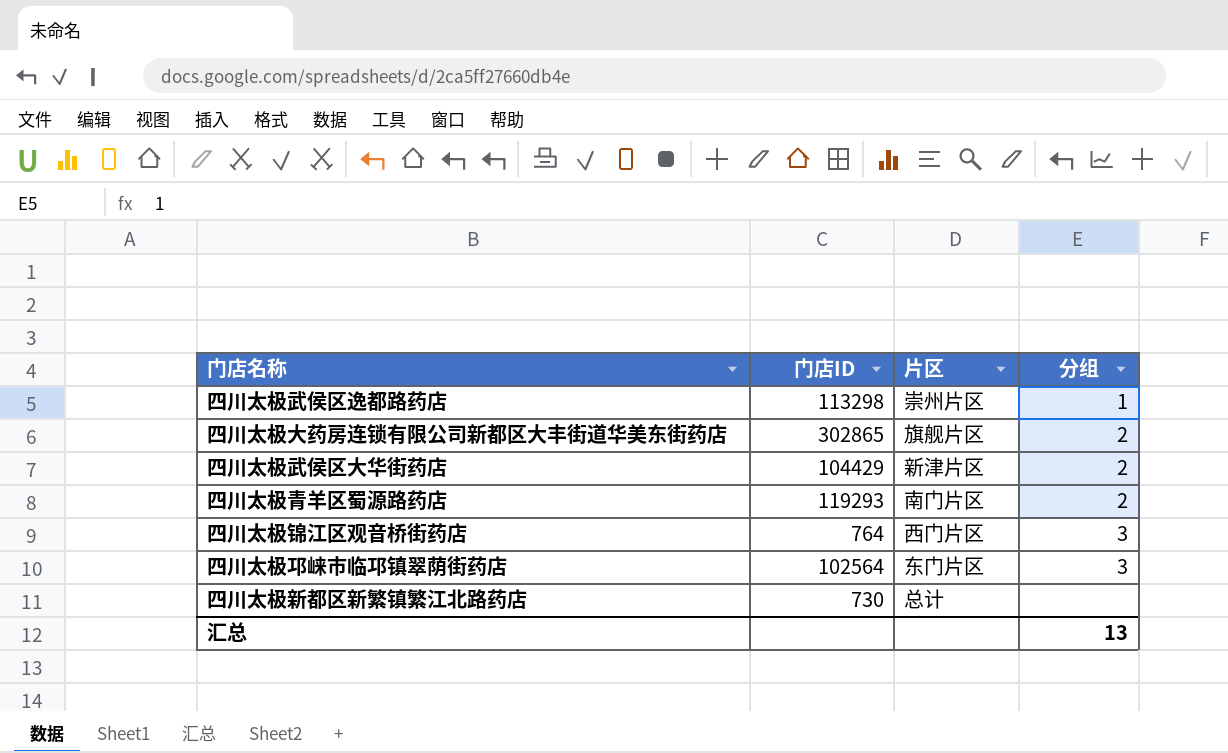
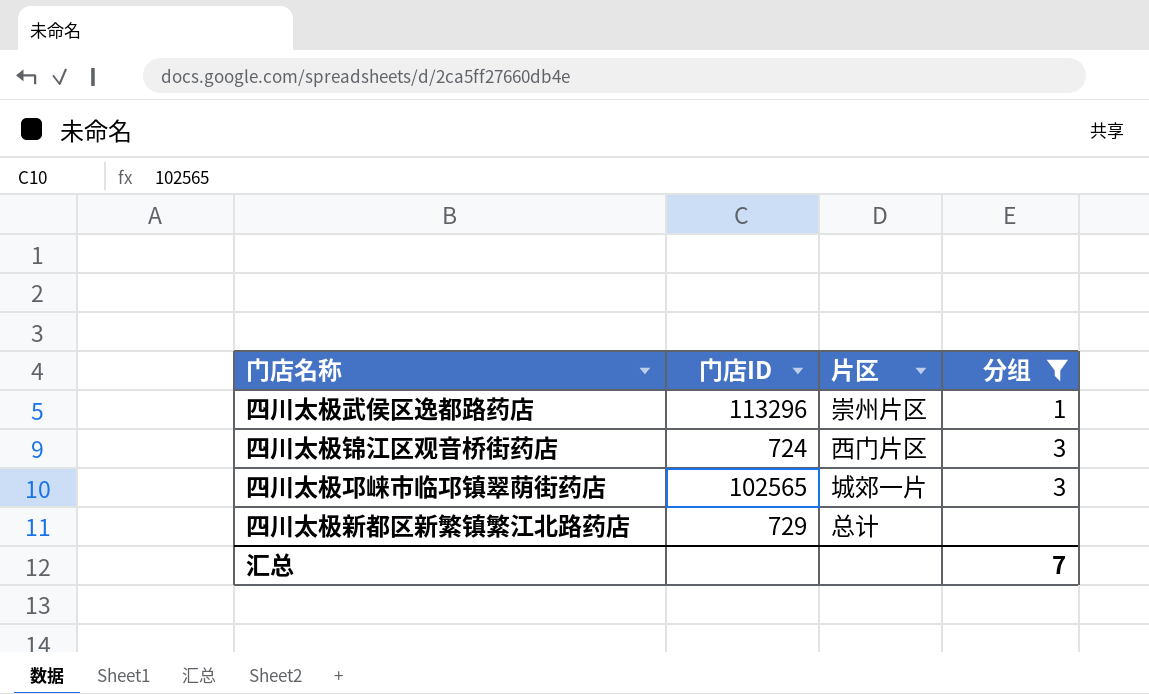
filter: none -> 分组 != 2
四川太极武侯区逸都路药店 | 门店ID: 113298 -> 113296
四川太极锦江区观音桥街药店 | 门店ID: 764 -> 724
四川太极邛崃市临邛镇翠荫街药店 | 门店ID: 102564 -> 102565
四川太极邛崃市临邛镇翠荫街药店 | 片区: 东门片区 -> 城郊一片
四川太极新都区新繁镇繁江北路药店 | 门店ID: 730 -> 729
汇总 | 分组: 13 -> 7

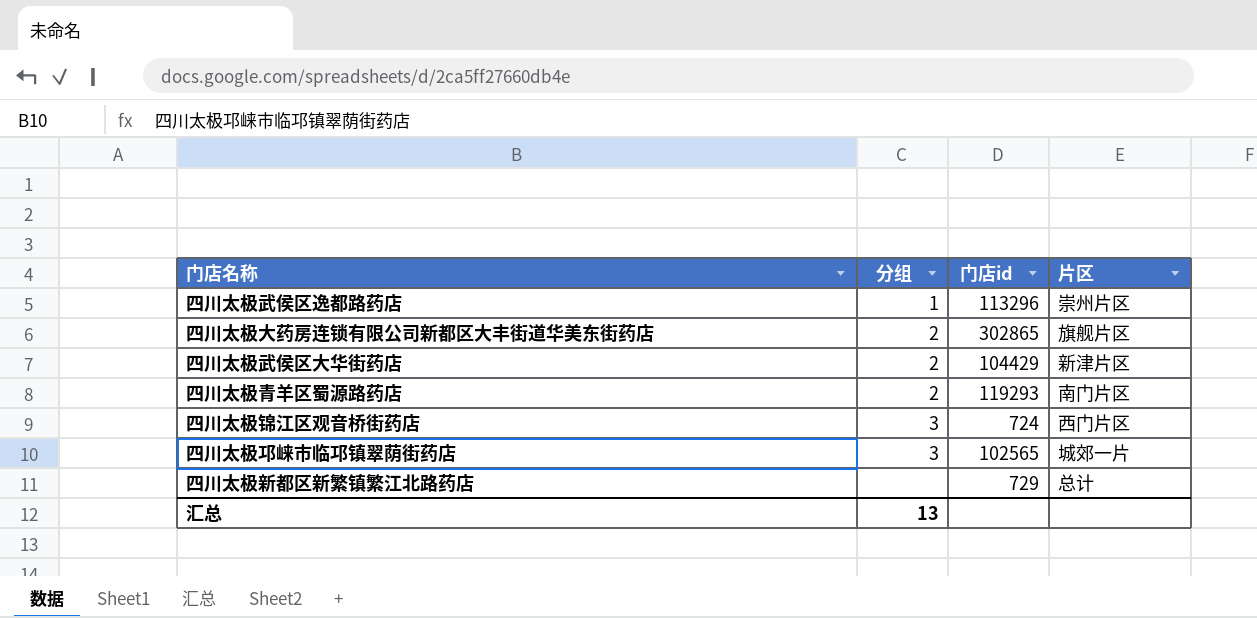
filter: 分组 != 2 -> none
column 分组 | position: 4 -> 2
column name: 门店ID -> 门店id
汇总 | 分组: 7 -> 13

